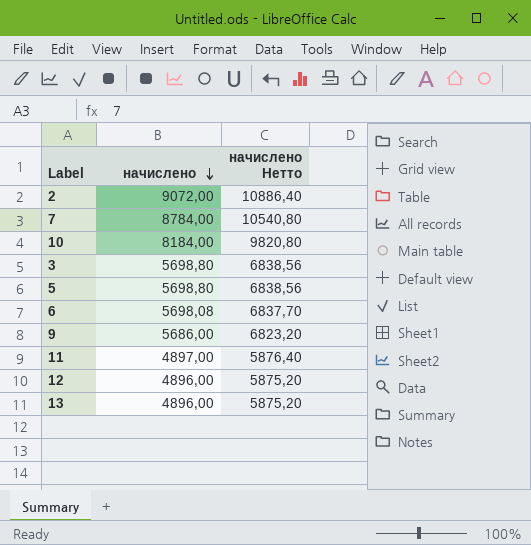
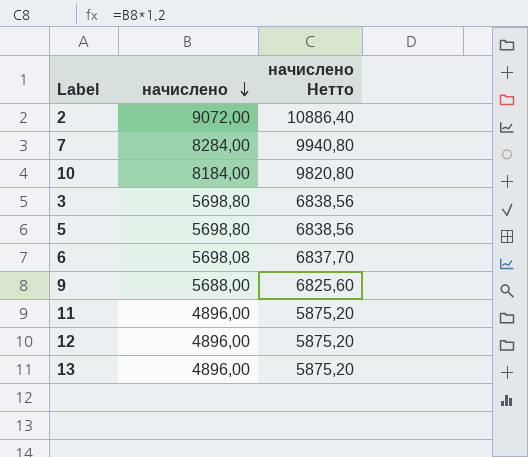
7 | начислено: 8784,00 -> 8284,00
7 | начислено Нетто: 10540,80 -> 9940,80
9 | начислено: 5686,00 -> 5688,00
9 | начислено Нетто: 6823,20 -> 6825,60
11 | начислено: 4897,00 -> 4896,00
11 | начислено Нетто: 5876,40 -> 5875,20

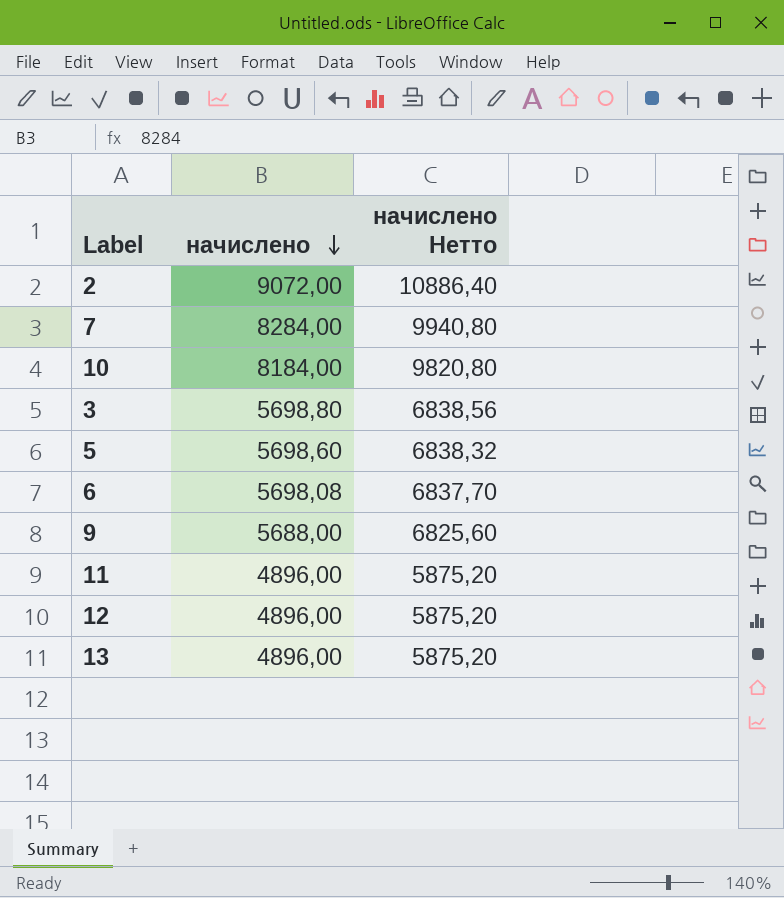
5 | начислено: 5698,80 -> 5698,60
5 | начислено Нетто: 6838,56 -> 6838,32

